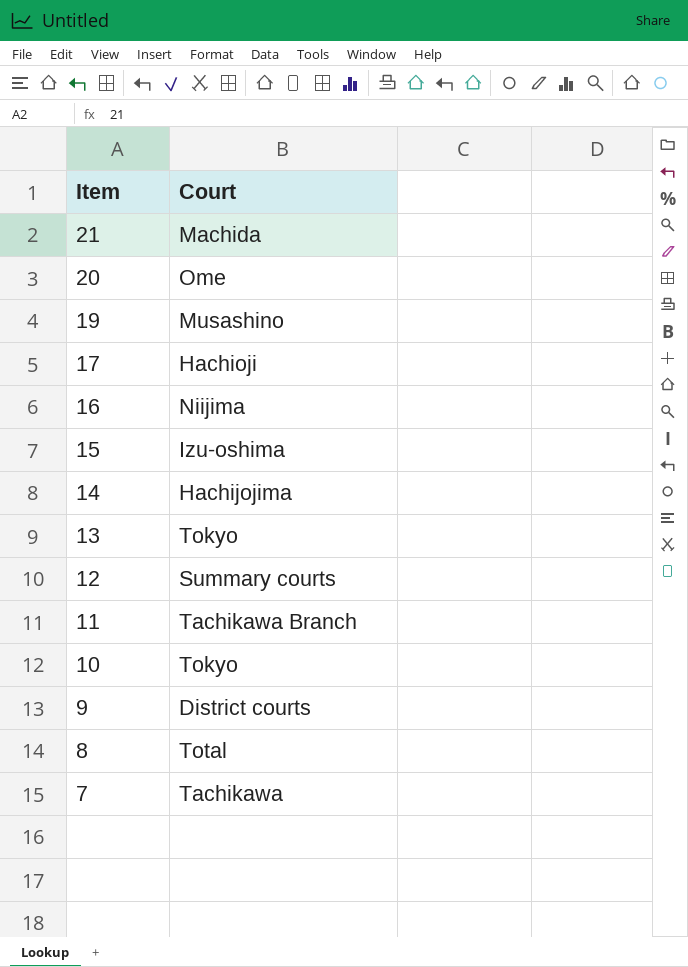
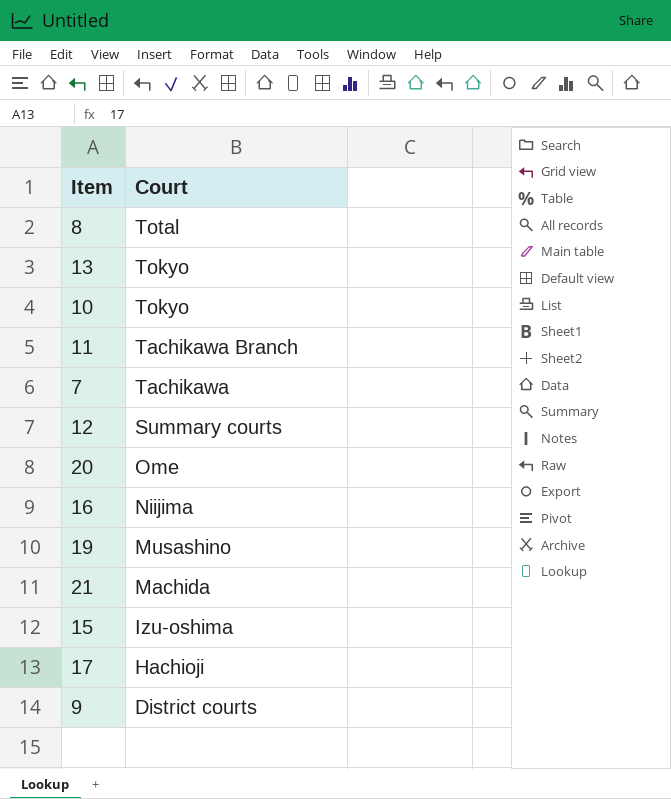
row order: Item descending -> Court descending
row 14: Hachijojima -> none

